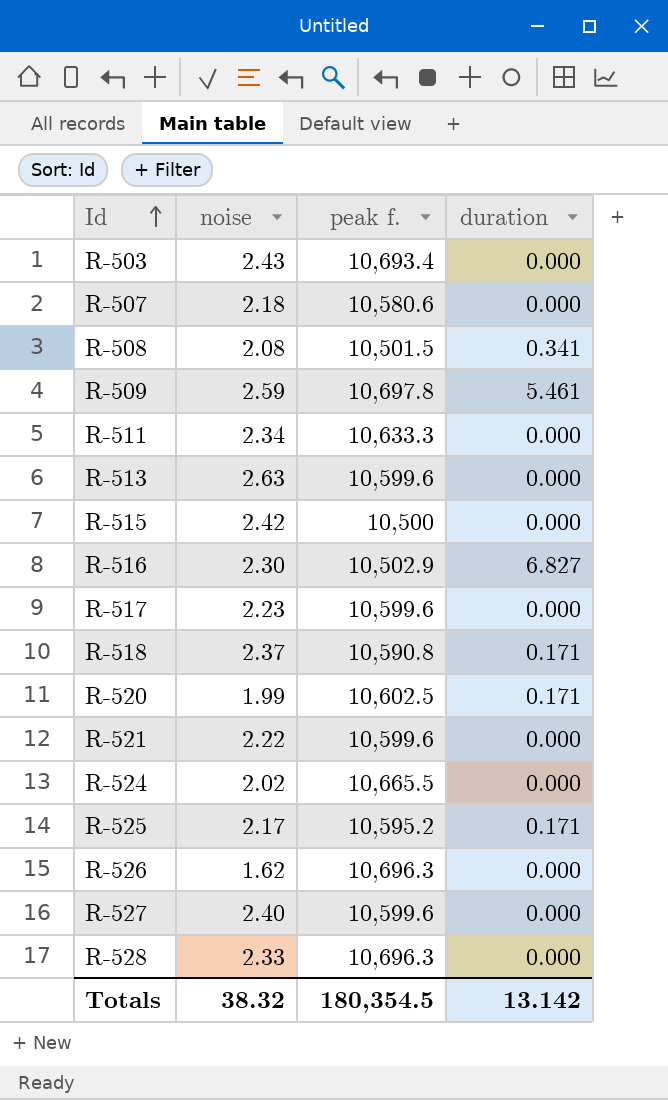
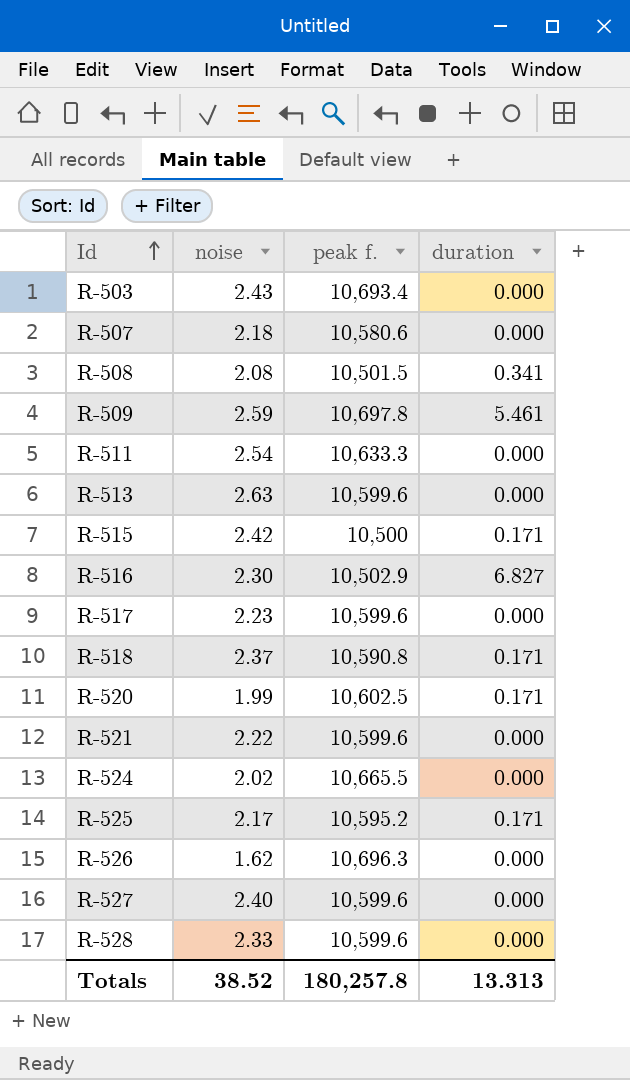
R-511 | noise: 2.34 -> 2.54
R-515 | duration: 0.000 -> 0.171
R-528 | peak f.: 10,696.3 -> 10,599.6
Totals | noise: 38.32 -> 38.52
Totals | peak f.: 180,354.5 -> 180,257.8
Totals | duration: 13.142 -> 13.313

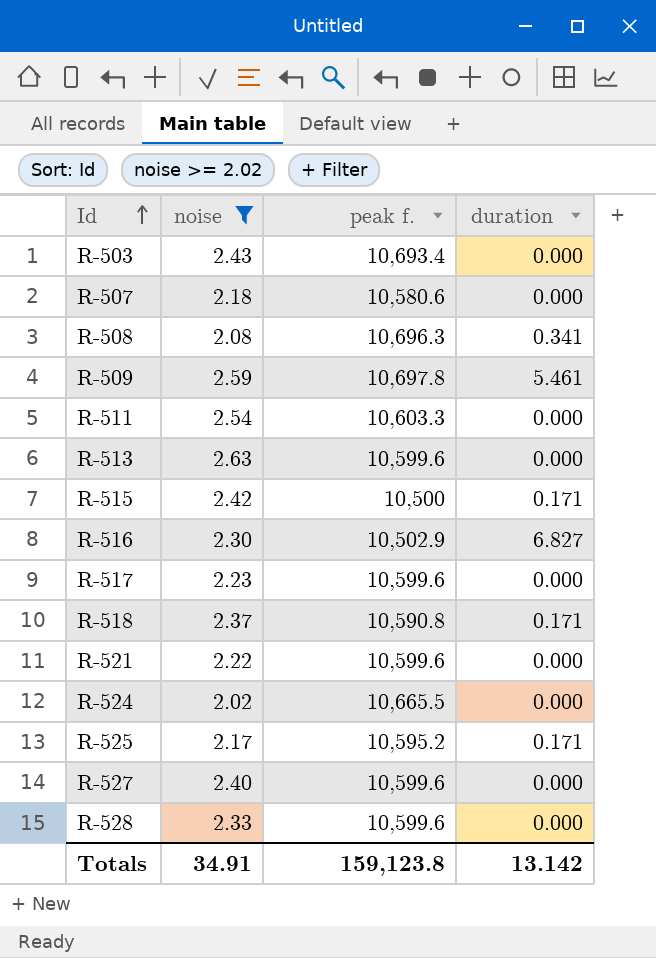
filter: none -> noise >= 2.02
R-508 | peak f.: 10,501.5 -> 10,696.3
R-511 | peak f.: 10,633.3 -> 10,603.3
Totals | noise: 38.52 -> 34.91
Totals | peak f.: 180,257.8 -> 159,123.8
Totals | duration: 13.313 -> 13.142

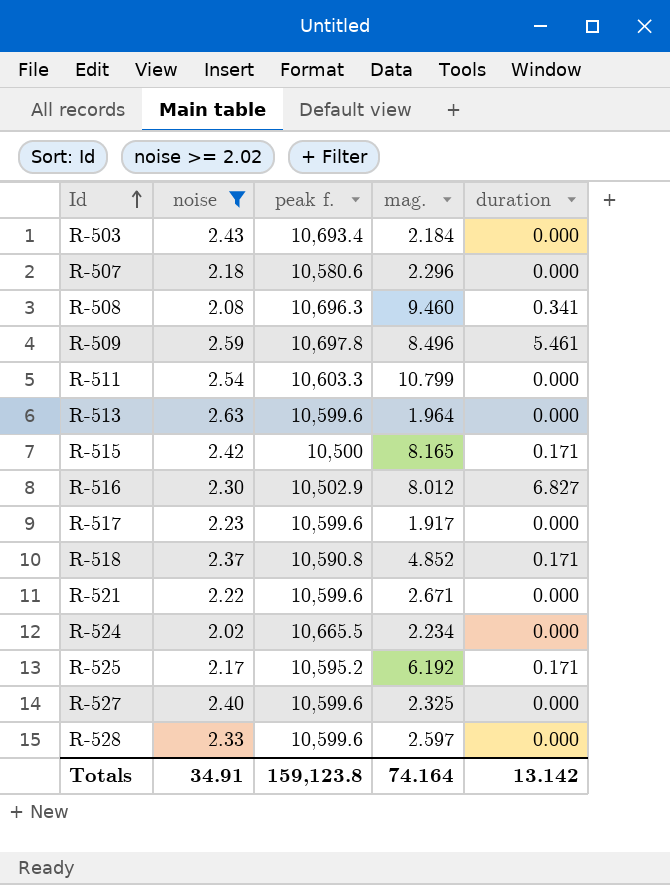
column mag. | position: none -> 4

